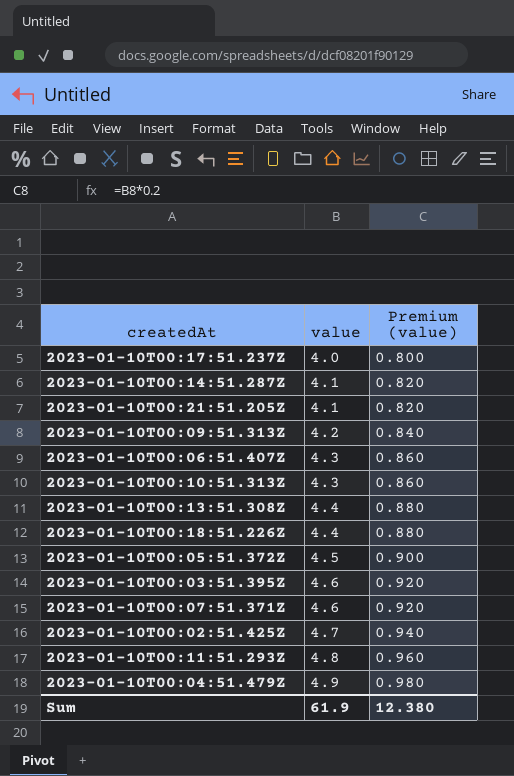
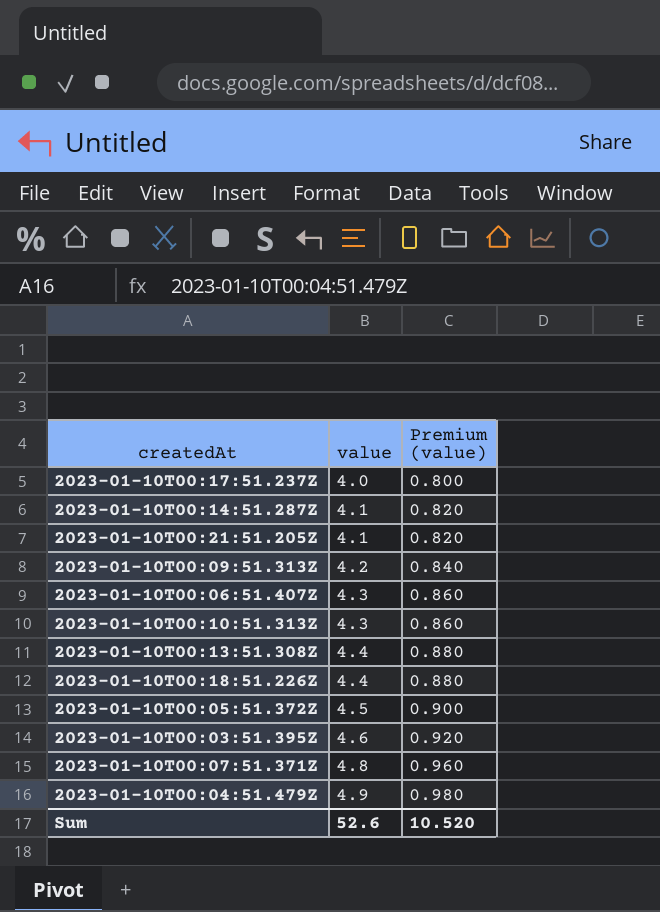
row 2023-01-10T00:02:51.425Z: 4.7 | 0.940 -> none
row 2023-01-10T00:11:51.293Z: 4.8 | 0.960 -> none
2023-01-10T00:07:51.371Z | value: 4.6 -> 4.8
2023-01-10T00:07:51.371Z | Premium (value): 0.920 -> 0.960
Sum | value: 61.9 -> 52.6
Sum | Premium (value): 12.380 -> 10.520

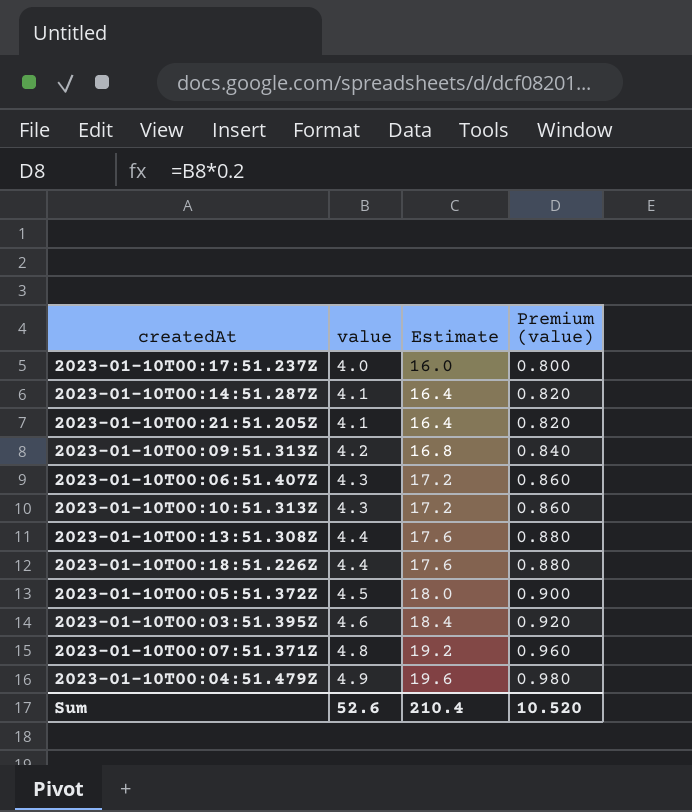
column Estimate | formula: none -> [value] * 4

